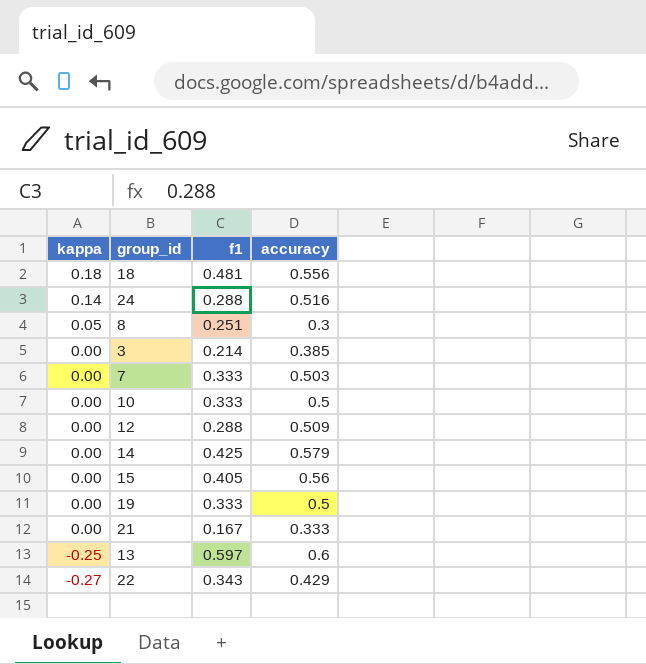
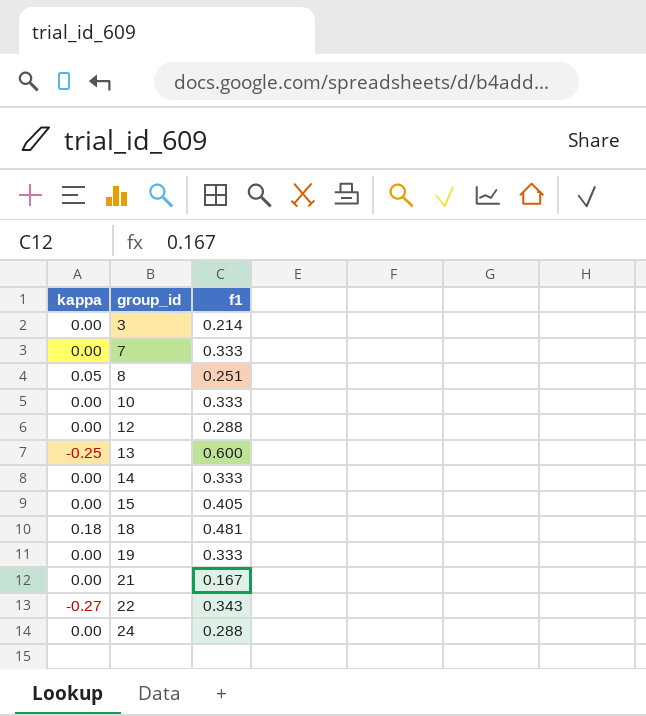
row order: kappa descending -> group_id ascending
column accuracy | position: 4 -> none
13 | f1: 0.597 -> 0.600
14 | f1: 0.425 -> 0.333
24 | kappa: 0.14 -> 0.00

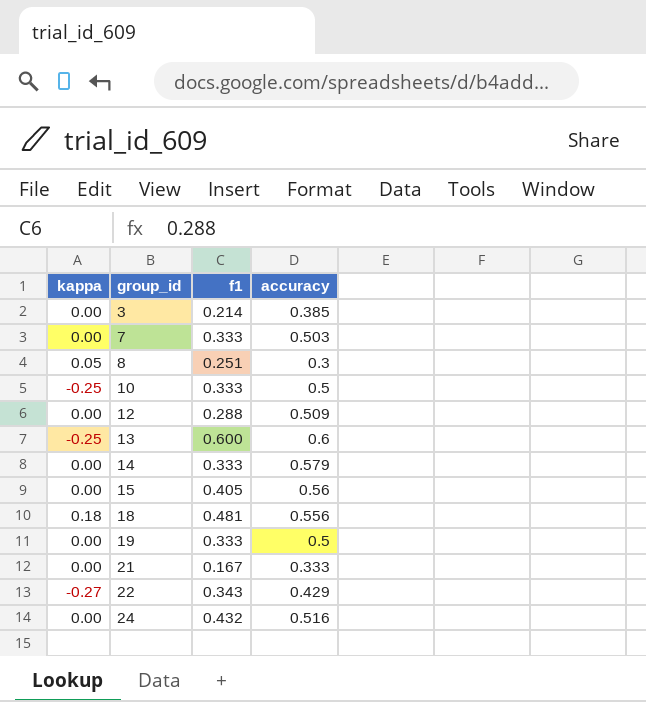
column accuracy | position: none -> 4
10 | kappa: 0.00 -> -0.25
24 | f1: 0.288 -> 0.432

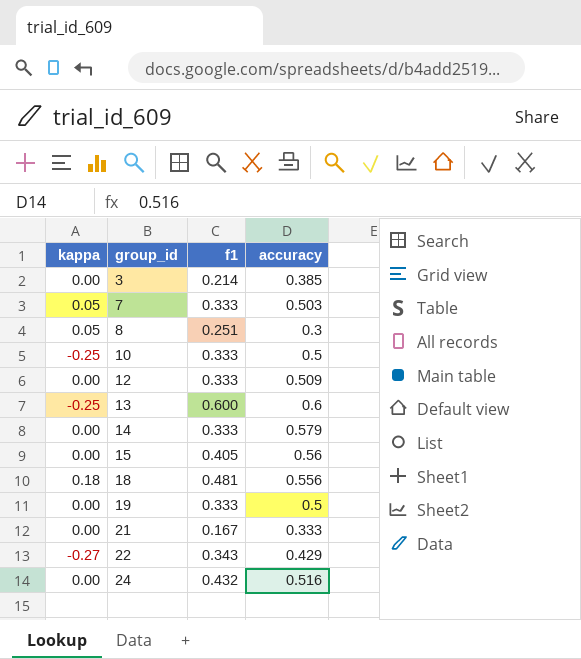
7 | kappa: 0.00 -> 0.05
12 | f1: 0.288 -> 0.333

